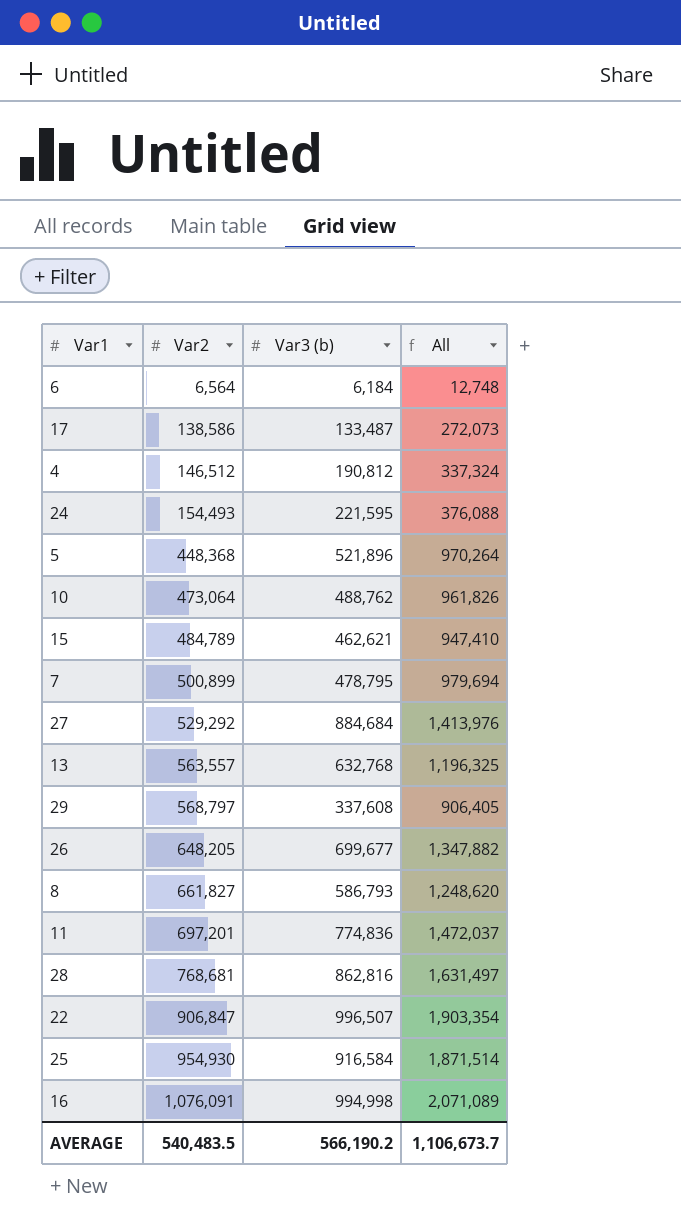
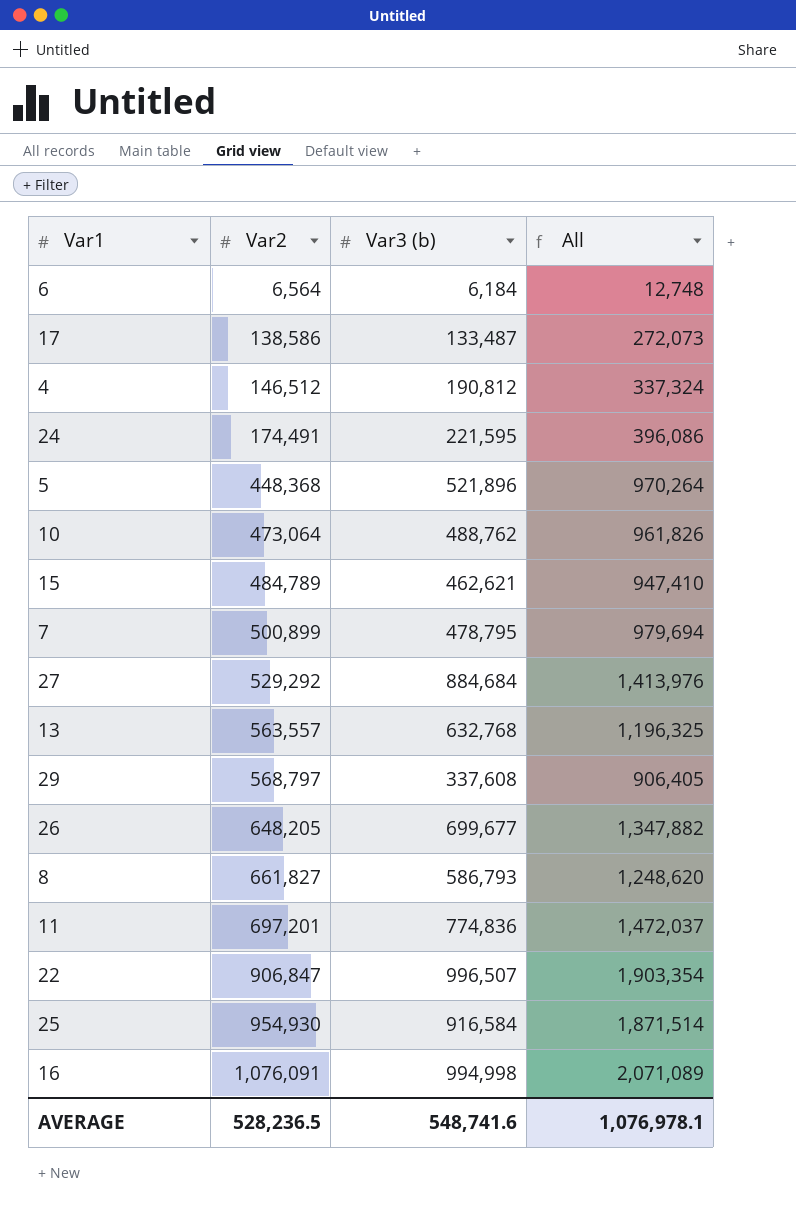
row 28: 768,681 | 862,816 | 1,631,497 -> none
24 | Var2: 154,493 -> 174,491
24 | All: 376,088 -> 396,086
AVERAGE | Var2: 540,483.5 -> 528,236.5
AVERAGE | Var3 (b): 566,190.2 -> 548,741.6
AVERAGE | All: 1,106,673.7 -> 1,076,978.1

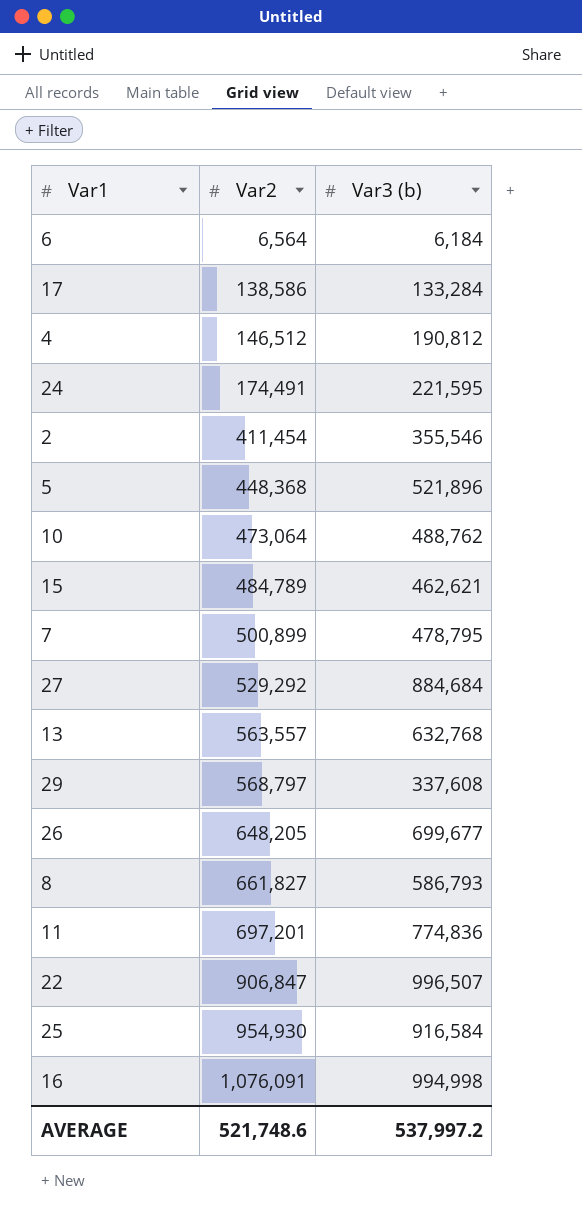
column All | formula: [Var2] + [Var3 (b)] -> none
17 | Var3 (b): 133,487 -> 133,284
row 2: none -> 411,454 | 355,546
AVERAGE | Var2: 528,236.5 -> 521,748.6
AVERAGE | Var3 (b): 548,741.6 -> 537,997.2

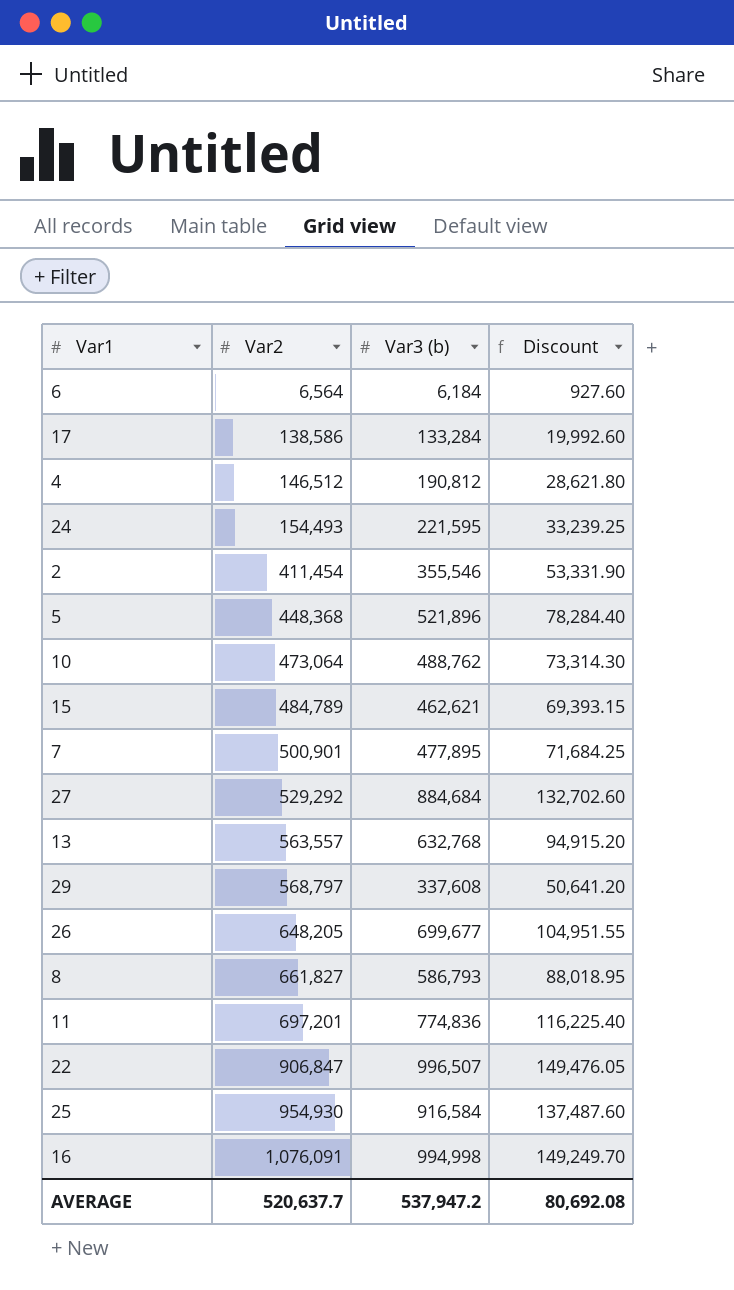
column Discount | formula: none -> [Var3 (b)] * 0.15
24 | Var2: 174,491 -> 154,493
7 | Var2: 500,899 -> 500,901
7 | Var3 (b): 478,795 -> 477,895
AVERAGE | Var2: 521,748.6 -> 520,637.7
AVERAGE | Var3 (b): 537,997.2 -> 537,947.2

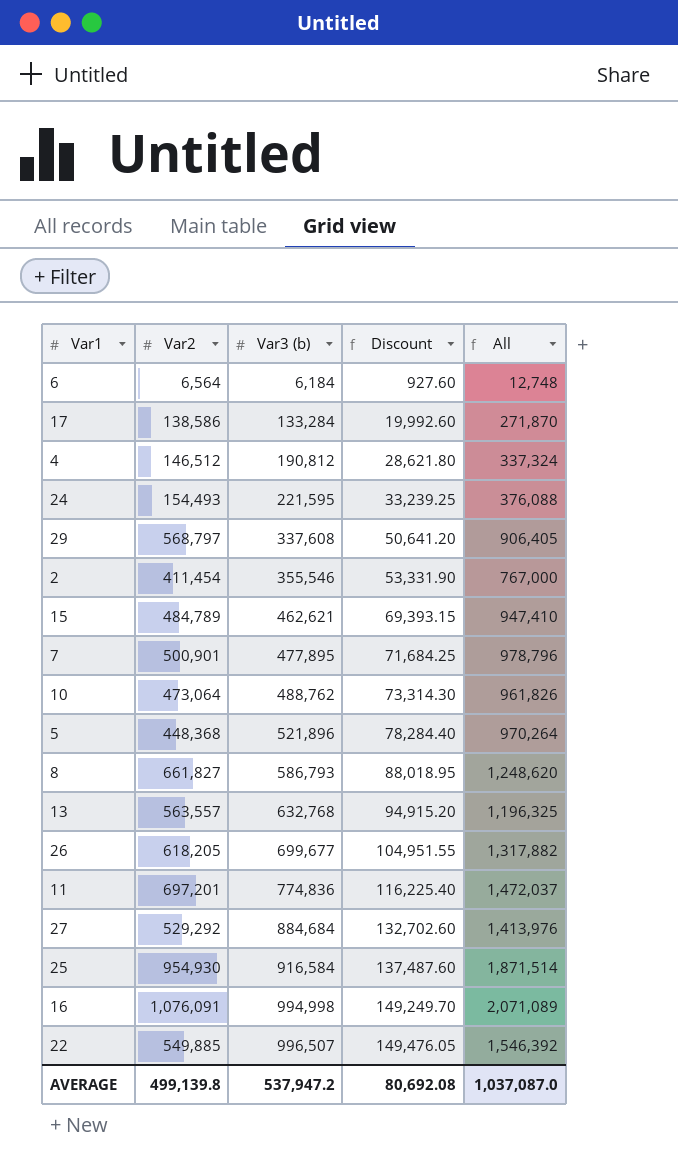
row order: Var2 ascending -> Var3 (b) ascending
column All | formula: none -> [Var2] + [Var3 (b)]
26 | Var2: 648,205 -> 618,205
22 | Var2: 906,847 -> 549,885
AVERAGE | Var2: 520,637.7 -> 499,139.8

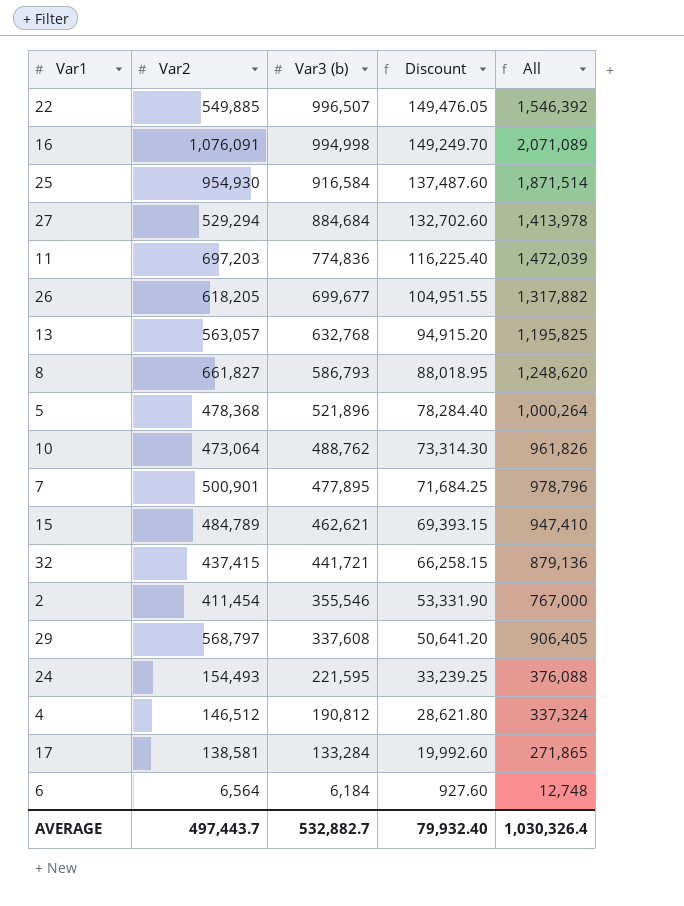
row order: Var3 (b) ascending -> Var3 (b) descending
27 | Var2: 529,292 -> 529,294
27 | All: 1,413,976 -> 1,413,978
11 | Var2: 697,201 -> 697,203
11 | All: 1,472,037 -> 1,472,039
13 | Var2: 563,557 -> 563,057
13 | All: 1,196,325 -> 1,195,825
5 | Var2: 448,368 -> 478,368
5 | All: 970,264 -> 1,000,264
row 32: none -> 437,415 | 441,721 | 66,258.15 | 879,136
17 | Var2: 138,586 -> 138,581
17 | All: 271,870 -> 271,865
AVERAGE | Var2: 499,139.8 -> 497,443.7
AVERAGE | Var3 (b): 537,947.2 -> 532,882.7
AVERAGE | Discount: 80,692.08 -> 79,932.40
AVERAGE | All: 1,037,087.0 -> 1,030,326.4

